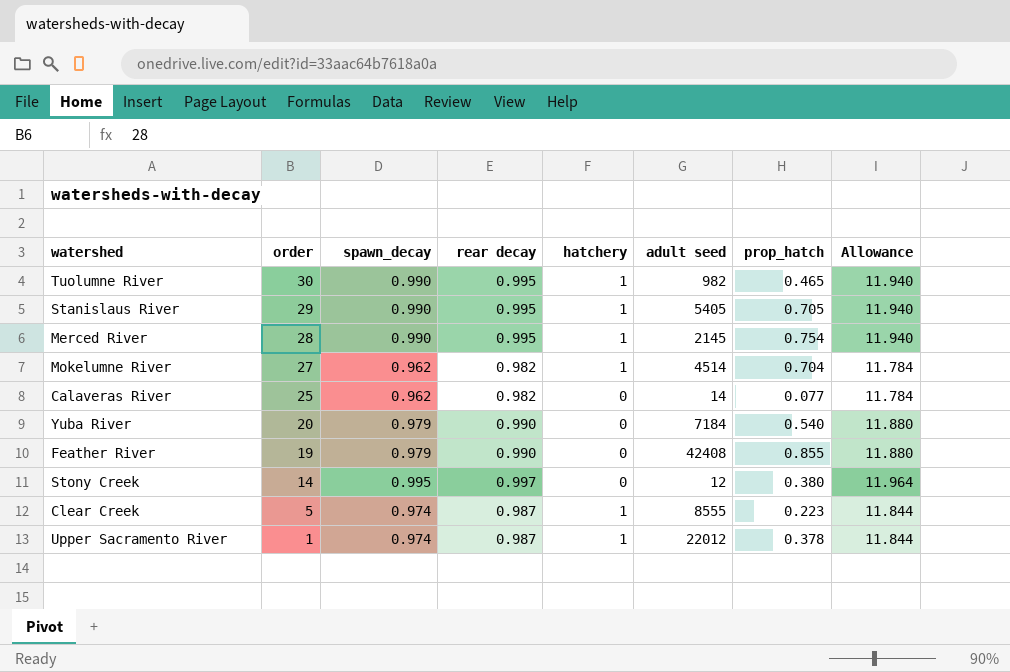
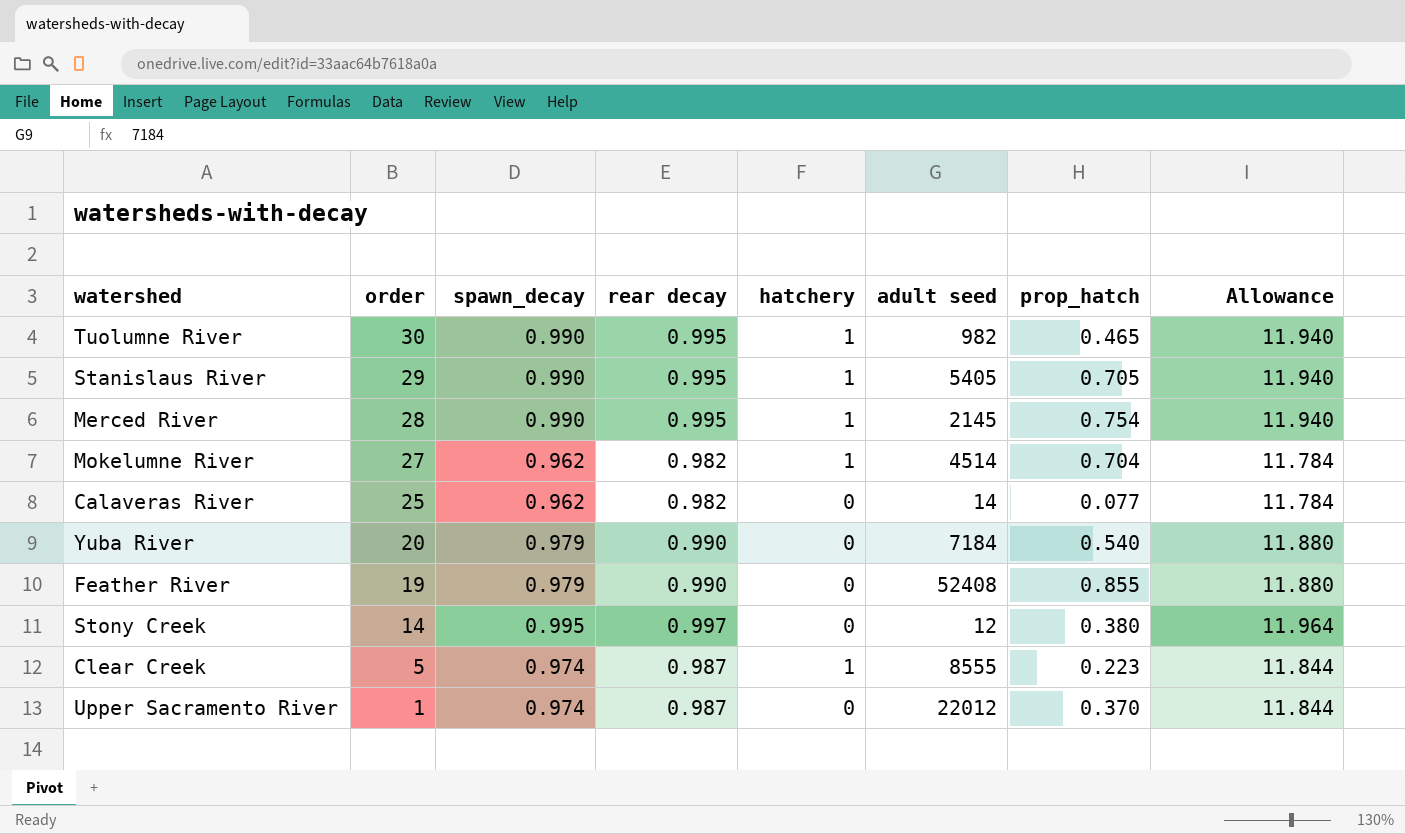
Feather River | adult seed: 42408 -> 52408
Upper Sacramento River | hatchery: 1 -> 0
Upper Sacramento River | prop_hatch: 0.378 -> 0.370

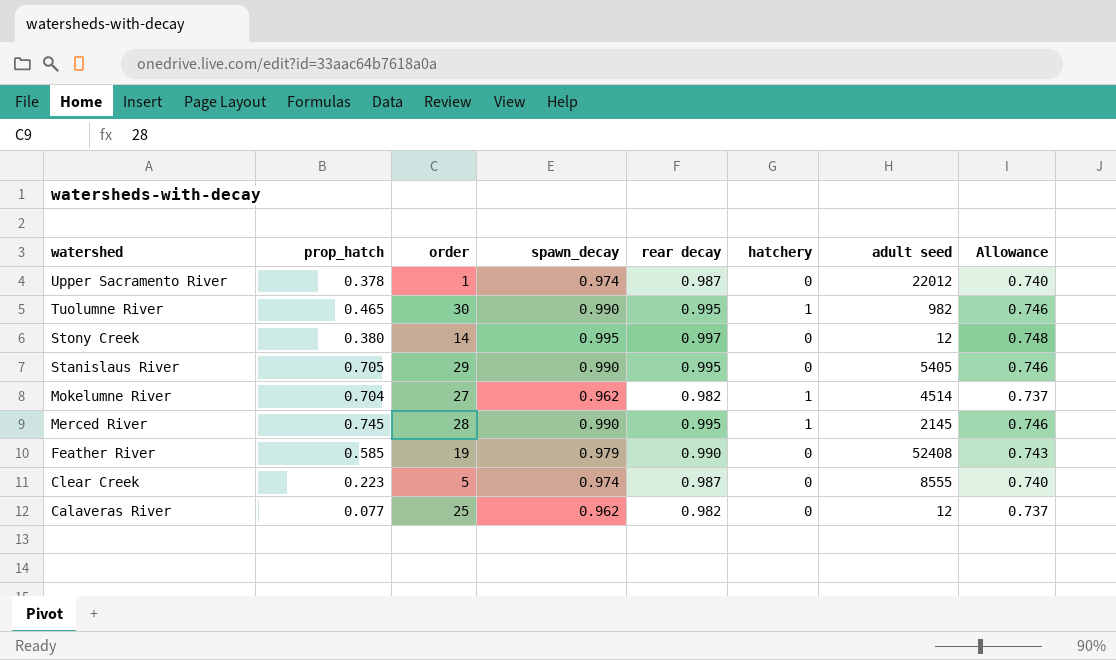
row order: order descending -> watershed descending
column prop_hatch | position: 7 -> 2
column Allowance | formula: [rear decay] * 12 -> [rear decay] * 0.75
row Yuba River: 20 | 0.979 | 0.990 | 0 | 7184 | 0.540 | 11.880 -> none
Upper Sacramento River | prop_hatch: 0.370 -> 0.378
Stanislaus River | hatchery: 1 -> 0
Merced River | prop_hatch: 0.754 -> 0.745
Feather River | prop_hatch: 0.855 -> 0.585
Clear Creek | hatchery: 1 -> 0
Calaveras River | adult seed: 14 -> 12

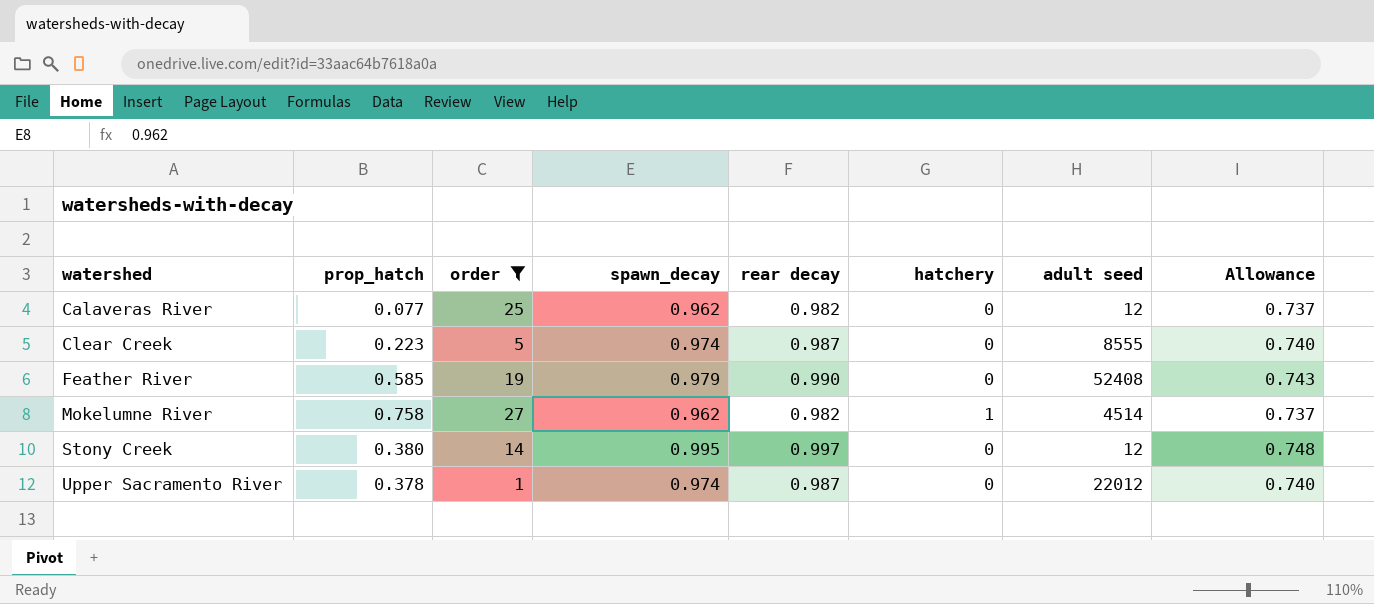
filter: none -> order <= 27
row order: watershed descending -> watershed ascending
Mokelumne River | prop_hatch: 0.704 -> 0.758

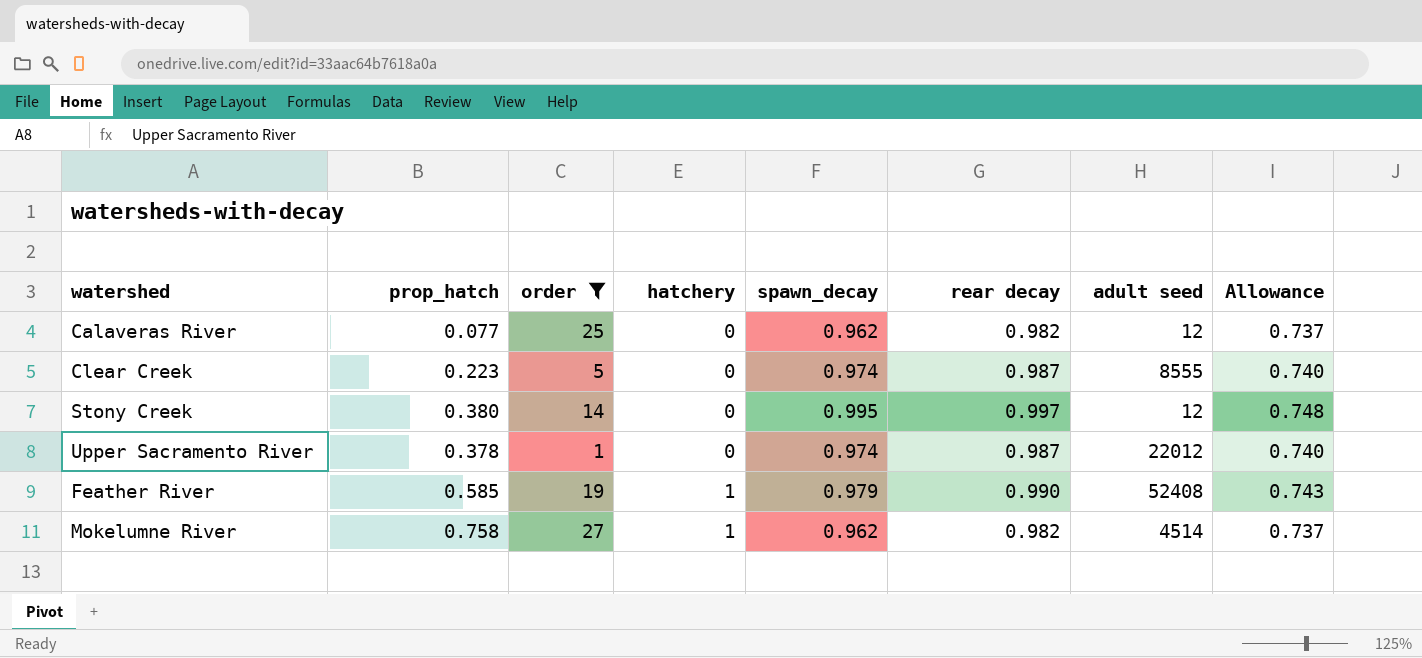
row order: watershed ascending -> hatchery ascending
column hatchery | position: 6 -> 4
Feather River | hatchery: 0 -> 1

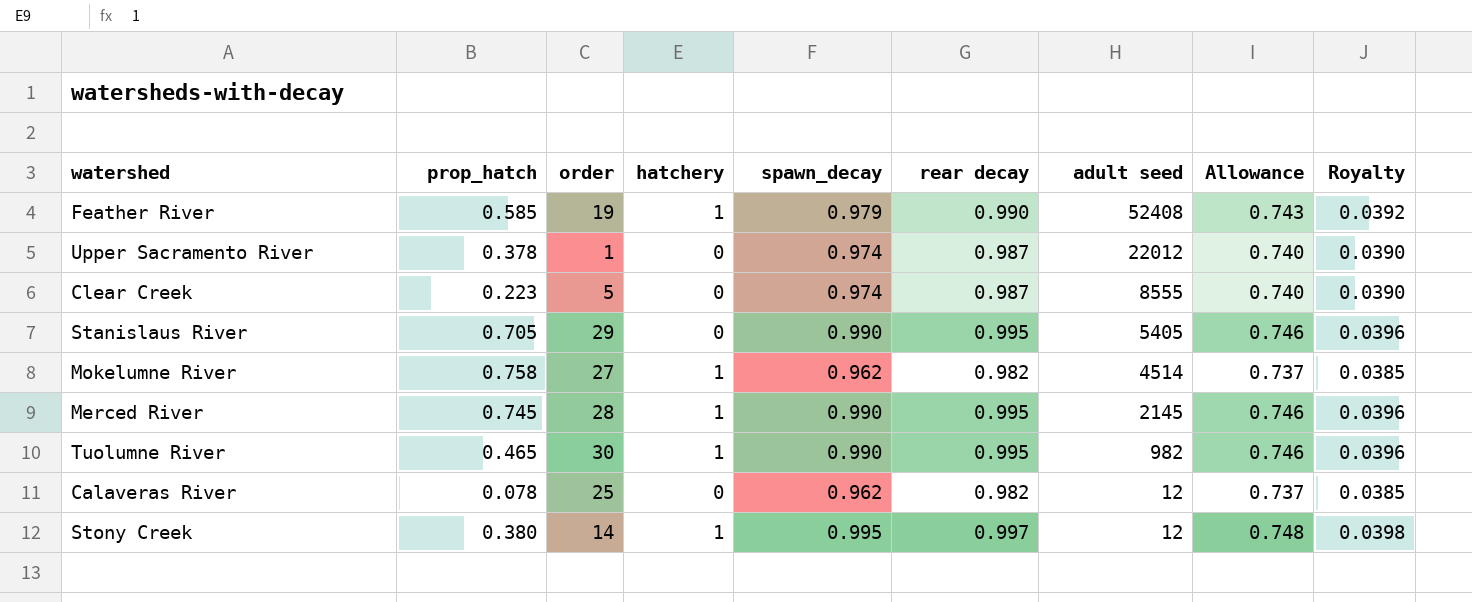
filter: order <= 27 -> none
row order: hatchery ascending -> adult seed descending
column Royalty | formula: none -> [spawn_decay] * 0.04
Calaveras River | prop_hatch: 0.077 -> 0.078
Stony Creek | hatchery: 0 -> 1

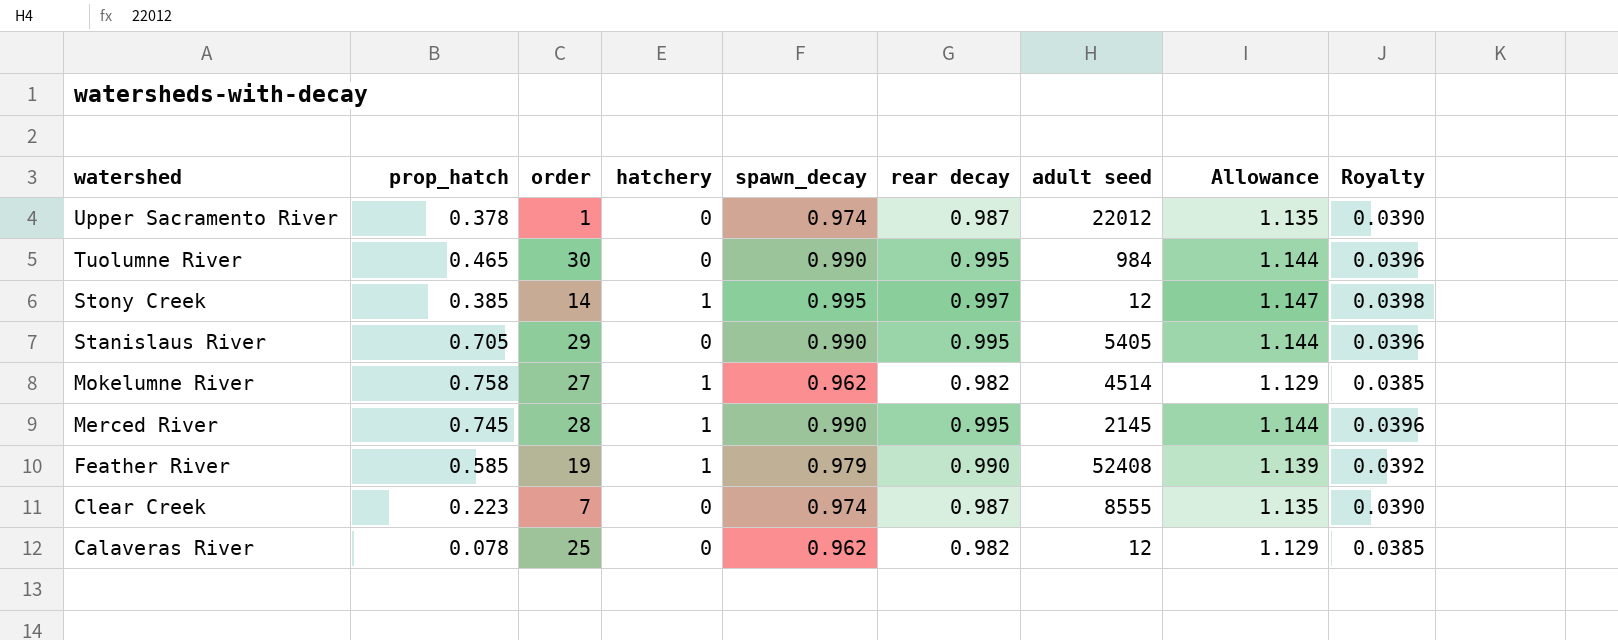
row order: adult seed descending -> watershed descending
column Allowance | formula: [rear decay] * 0.75 -> [rear decay] * 1.15
Tuolumne River | hatchery: 1 -> 0
Tuolumne River | adult seed: 982 -> 984
Stony Creek | prop_hatch: 0.380 -> 0.385
Clear Creek | order: 5 -> 7

